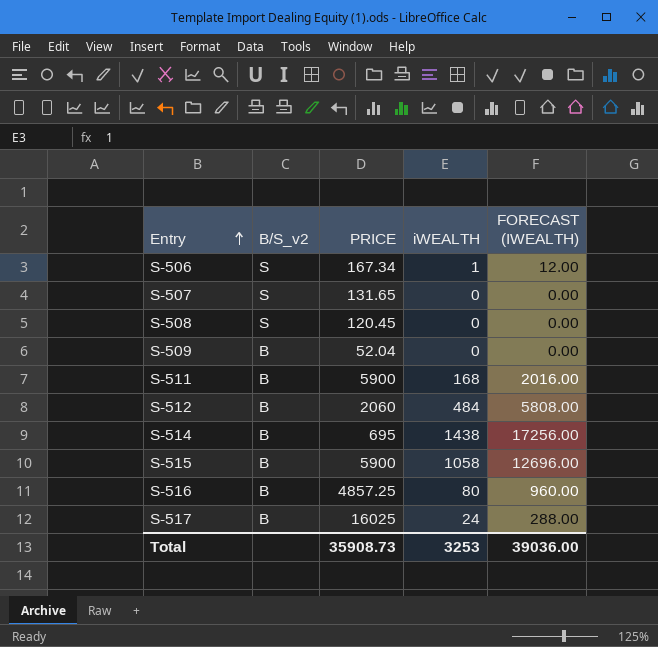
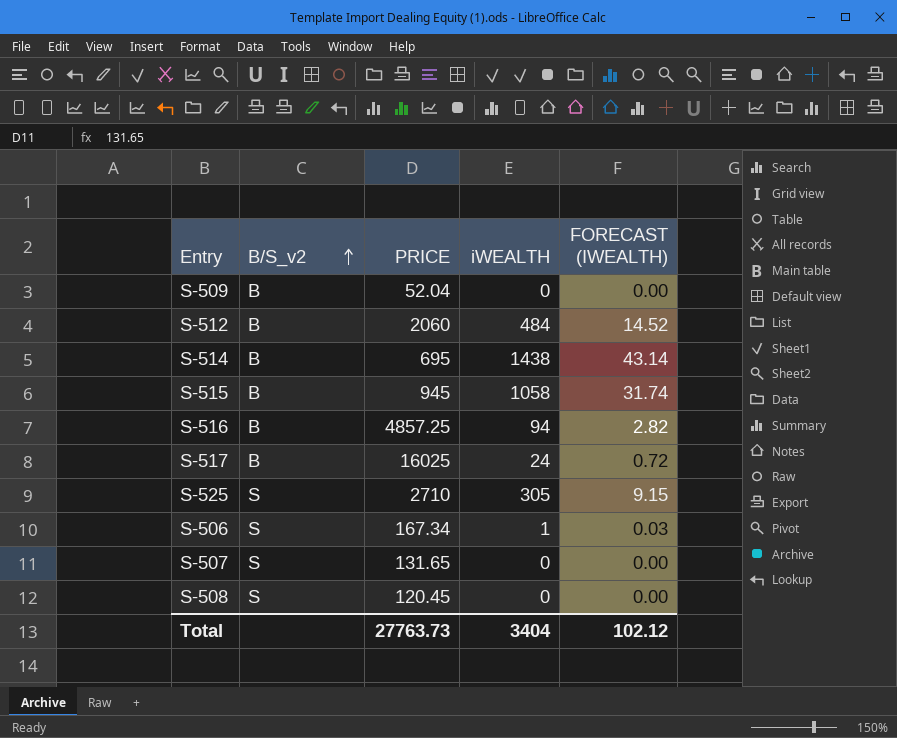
row order: Entry ascending -> B/S_v2 ascending
column FORECAST (IWEALTH) | formula: [iWEALTH] * 12 -> [iWEALTH] * 0.03
row S-511: B | 5900 | 168 | 2016.00 -> none
S-515 | PRICE: 5900 -> 945
S-516 | iWEALTH: 80 -> 94
row S-525: none -> S | 2710 | 305 | 9.15
Total | PRICE: 35908.73 -> 27763.73
Total | iWEALTH: 3253 -> 3404
Total | FORECAST (IWEALTH): 39036.00 -> 102.12

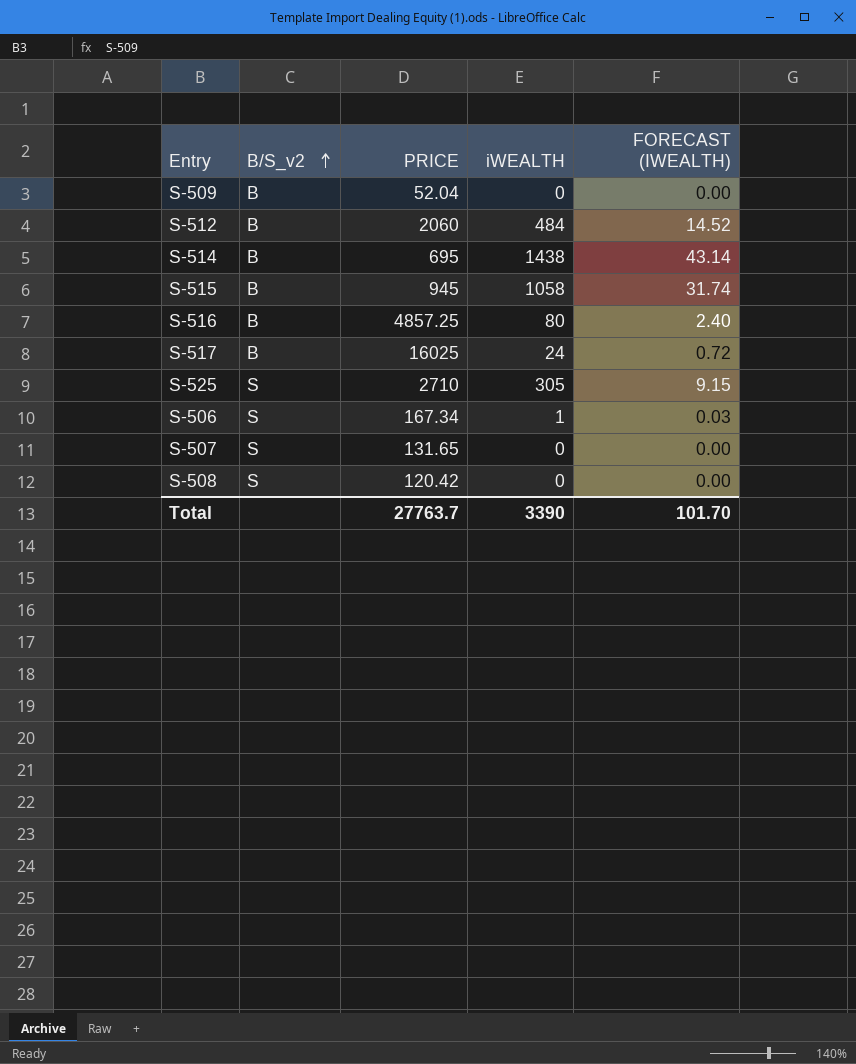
S-516 | iWEALTH: 94 -> 80
S-516 | FORECAST (IWEALTH): 2.82 -> 2.40
S-508 | PRICE: 120.45 -> 120.42
Total | PRICE: 27763.73 -> 27763.7
Total | iWEALTH: 3404 -> 3390
Total | FORECAST (IWEALTH): 102.12 -> 101.70

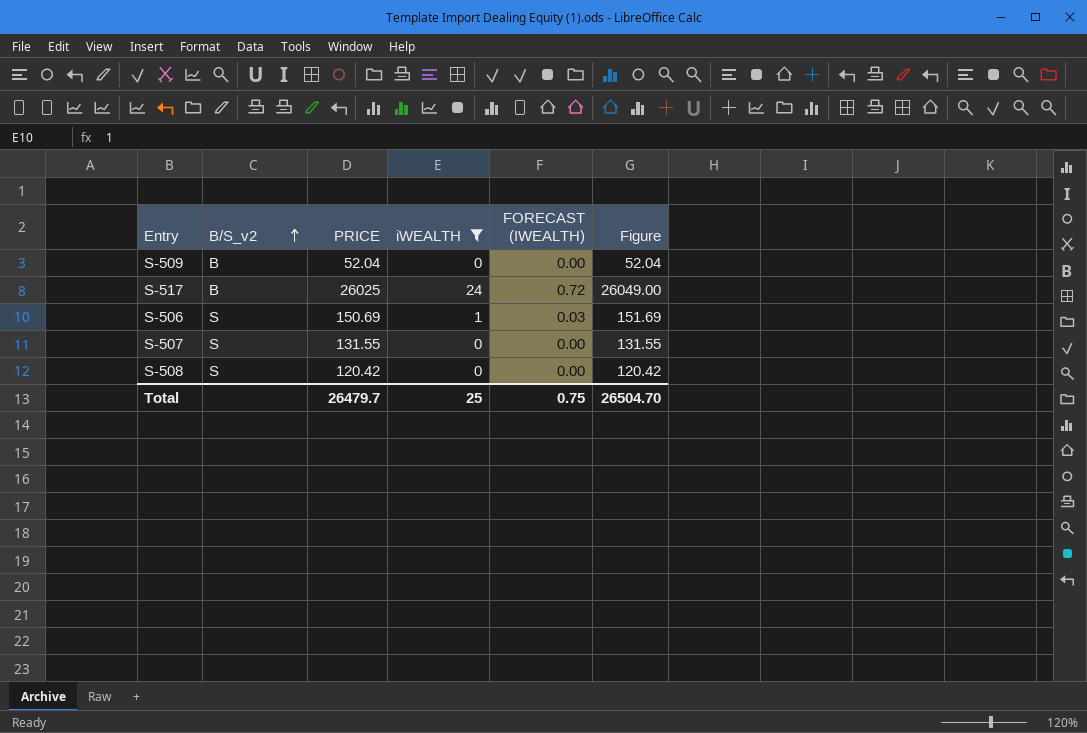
filter: none -> iWEALTH <= 24
column Figure | formula: none -> [PRICE] + [iWEALTH]
S-517 | PRICE: 16025 -> 26025
S-506 | PRICE: 167.34 -> 150.69
S-507 | PRICE: 131.65 -> 131.55
Total | PRICE: 27763.7 -> 26479.7
Total | iWEALTH: 3390 -> 25
Total | FORECAST (IWEALTH): 101.70 -> 0.75

